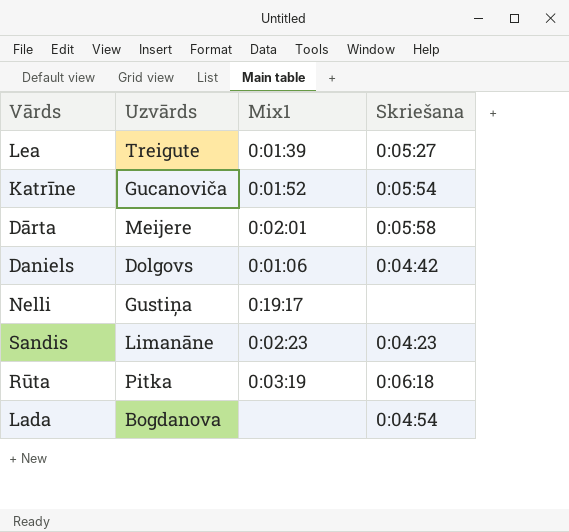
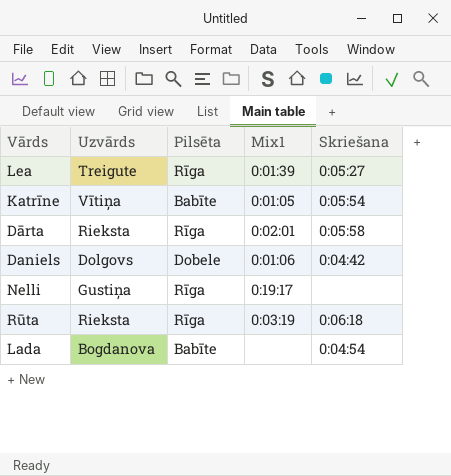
column Pilsēta | position: none -> 3
row Sandis: Limanāne | 0:02:23 | 0:04:23 -> none
Katrīne | Uzvārds: Gucanoviča -> Vītiņa
Katrīne | Mix1: 0:01:52 -> 0:01:05
Dārta | Uzvārds: Meijere -> Rieksta
Rūta | Uzvārds: Pitka -> Rieksta

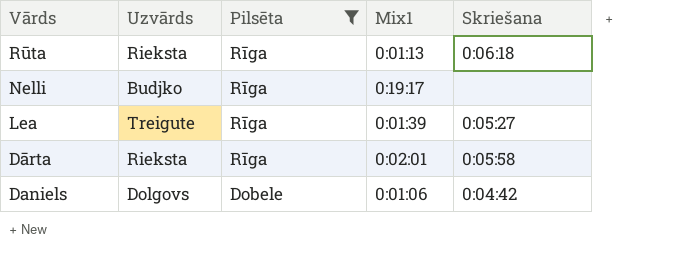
filter: none -> Pilsēta != Babīte
row order: none -> Vārds descending
Rūta | Mix1: 0:03:19 -> 0:01:13
Nelli | Uzvārds: Gustiņa -> Budjko

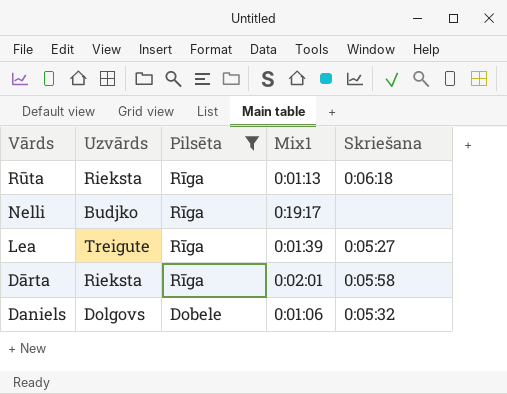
Daniels | Skriešana: 0:04:42 -> 0:05:32

